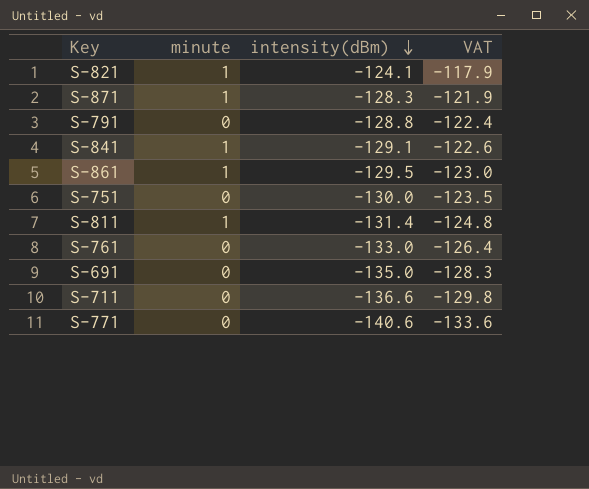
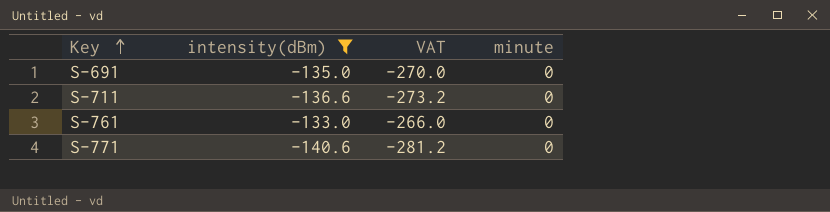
filter: none -> intensity(dBm) <= -133.0
row order: intensity(dBm) descending -> Key ascending
column VAT | formula: [intensity(dBm)] * 0.95 -> [intensity(dBm)] * 2
column minute | position: 2 -> 4

